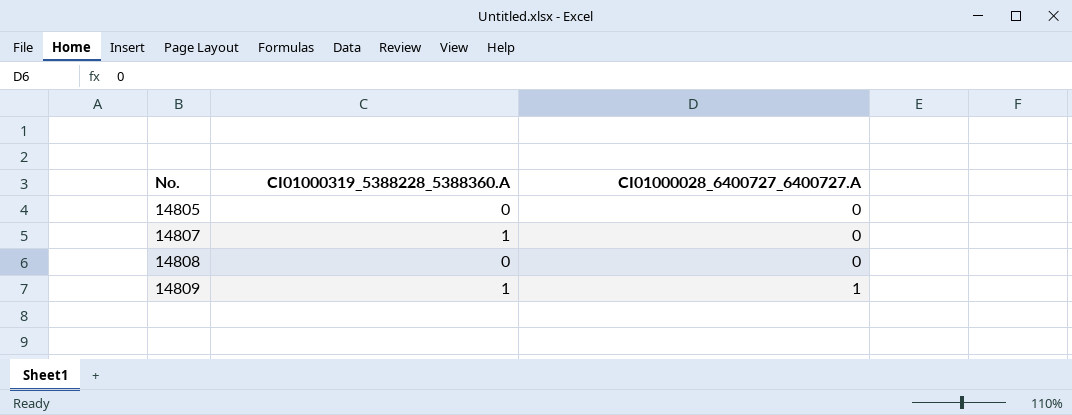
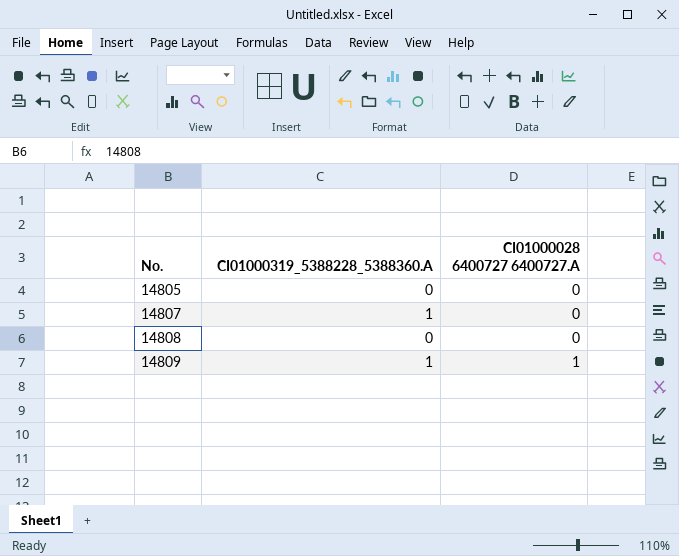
column name: CI01000028_6400727_6400727.A -> CI01000028 6400727 6400727.A

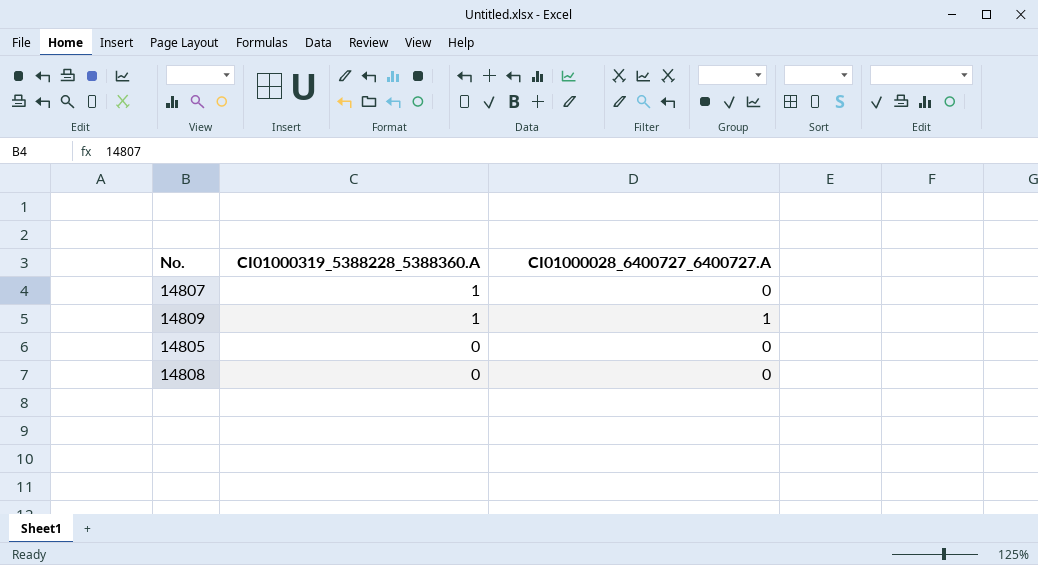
row order: No. ascending -> CI01000319_5388228_5388360.A descending
column name: CI01000028 6400727 6400727.A -> CI01000028_6400727_6400727.A

